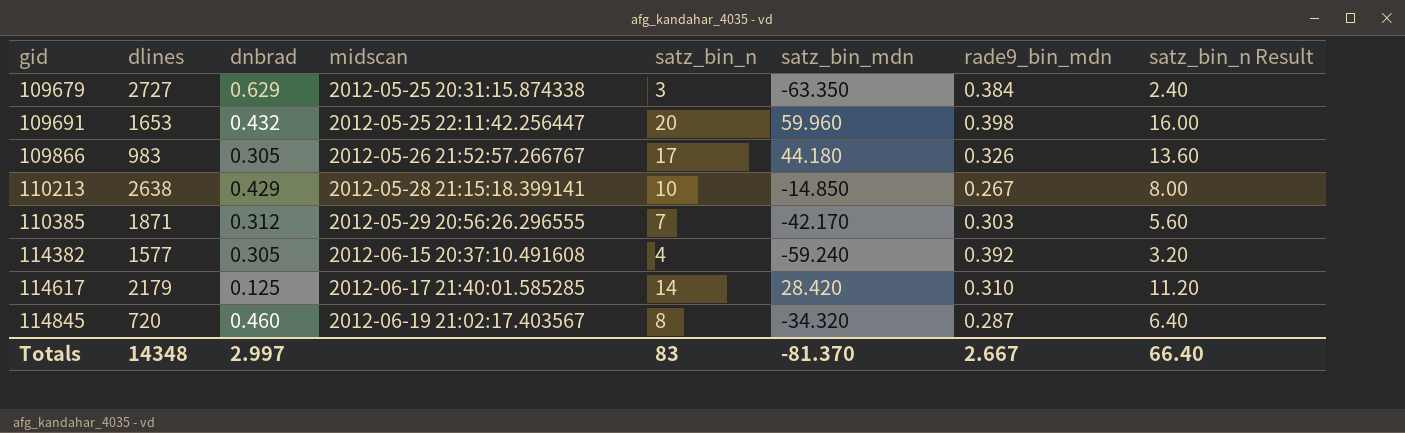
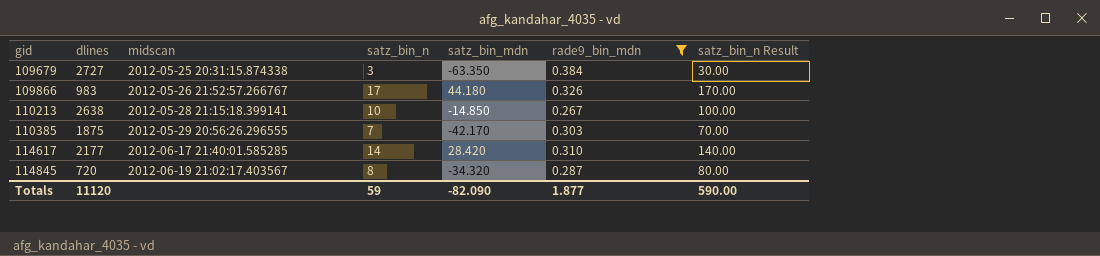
filter: none -> rade9_bin_mdn <= 0.384
column dnbrad | position: 3 -> none
column satz_bin_n Result | formula: [satz_bin_n] * 0.8 -> [satz_bin_n] * 10
110385 | dlines: 1871 -> 1875
114617 | dlines: 2179 -> 2177
Totals | dlines: 14348 -> 11120
Totals | satz_bin_n: 83 -> 59
Totals | satz_bin_mdn: -81.370 -> -82.090
Totals | rade9_bin_mdn: 2.667 -> 1.877
Totals | satz_bin_n Result: 66.40 -> 590.00

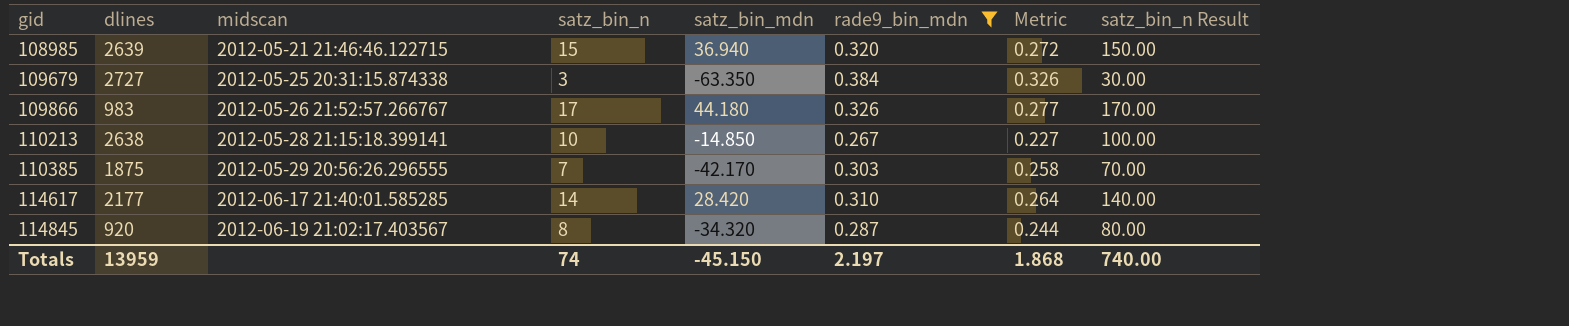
column Metric | formula: none -> [rade9_bin_mdn] * 0.85
row 108985: none -> 2639 | 2012-05-21 21:46:46.122715 | 15 | 36.940 | 0.320 | 0.272 | 150.00
114845 | dlines: 720 -> 920
Totals | dlines: 11120 -> 13959
Totals | satz_bin_n: 59 -> 74
Totals | satz_bin_mdn: -82.090 -> -45.150
Totals | rade9_bin_mdn: 1.877 -> 2.197
Totals | satz_bin_n Result: 590.00 -> 740.00

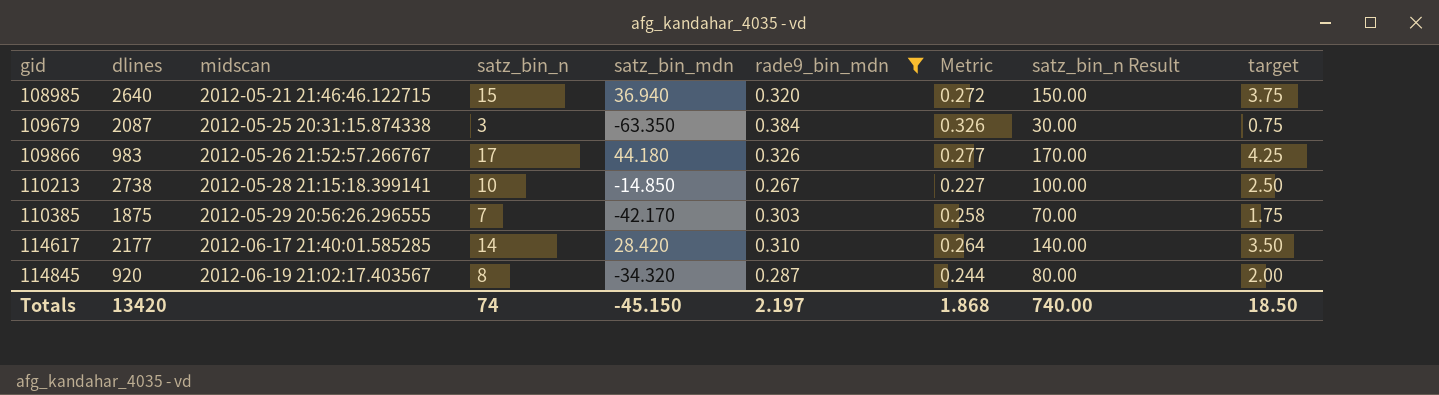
column target | formula: none -> [satz_bin_n] * 0.25
108985 | dlines: 2639 -> 2640
109679 | dlines: 2727 -> 2087
110213 | dlines: 2638 -> 2738
Totals | dlines: 13959 -> 13420

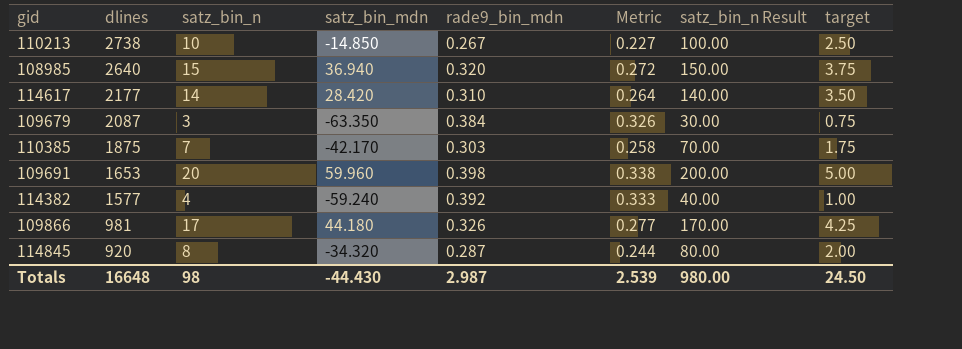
filter: rade9_bin_mdn <= 0.384 -> none
row order: gid ascending -> dlines descending
column midscan | position: 3 -> none
109866 | dlines: 983 -> 981
Totals | dlines: 13420 -> 16648
Totals | satz_bin_n: 74 -> 98
Totals | satz_bin_mdn: -45.150 -> -44.430
Totals | rade9_bin_mdn: 2.197 -> 2.987
Totals | Metric: 1.868 -> 2.539
Totals | satz_bin_n Result: 740.00 -> 980.00
Totals | target: 18.50 -> 24.50

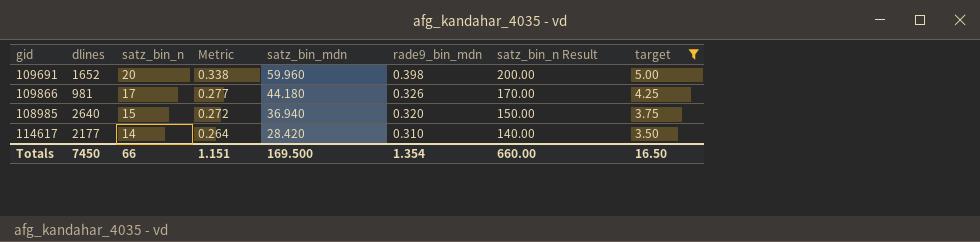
filter: none -> target >= 3.50
row order: dlines descending -> satz_bin_n descending
column Metric | position: 6 -> 4
109691 | dlines: 1653 -> 1652
Totals | dlines: 16648 -> 7450
Totals | satz_bin_n: 98 -> 66
Totals | Metric: 2.539 -> 1.151
Totals | satz_bin_mdn: -44.430 -> 169.500
Totals | rade9_bin_mdn: 2.987 -> 1.354
Totals | satz_bin_n Result: 980.00 -> 660.00
Totals | target: 24.50 -> 16.50

